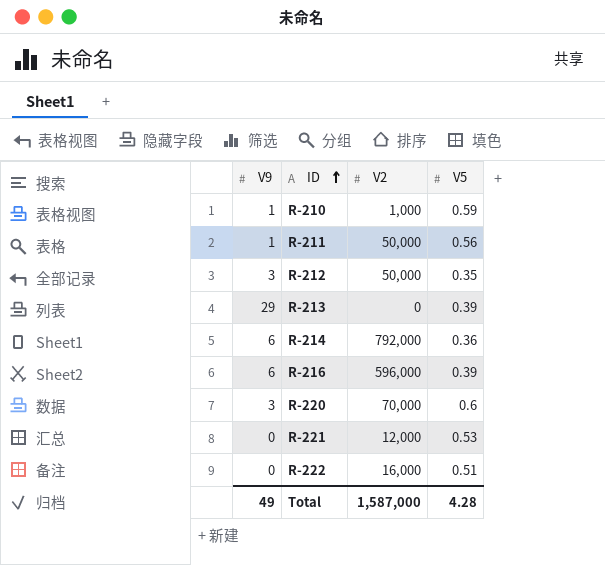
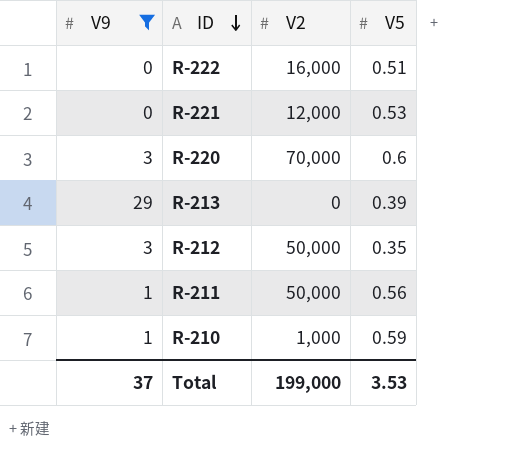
filter: none -> V9 != 6
row order: ID ascending -> ID descending
Total | V9: 49 -> 37
Total | V2: 1,587,000 -> 199,000
Total | V5: 4.28 -> 3.53

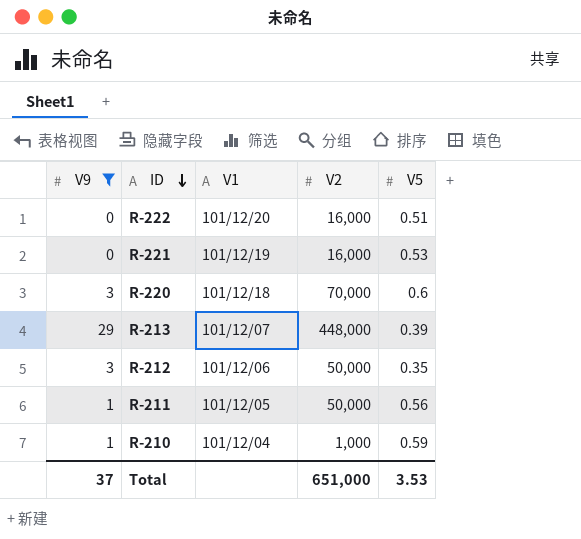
column V1 | position: none -> 3
R-221 | V2: 12,000 -> 16,000
R-213 | V2: 0 -> 448,000
Total | V2: 199,000 -> 651,000

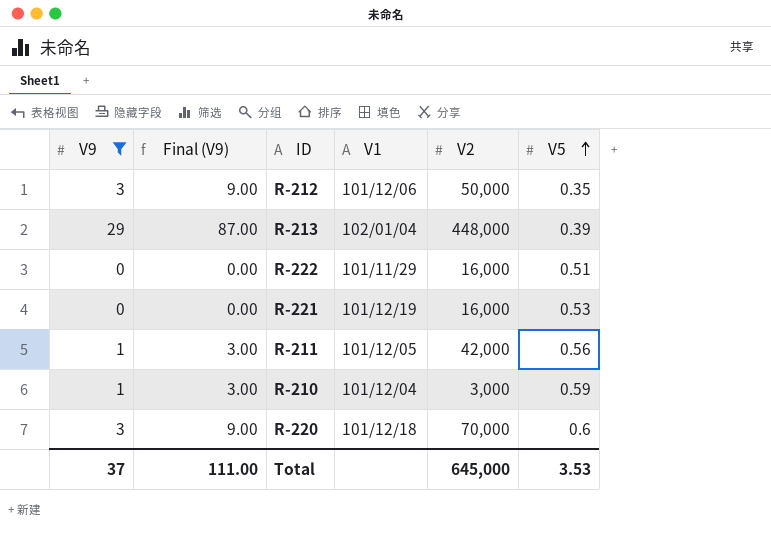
row order: ID descending -> V5 ascending
column Final (V9) | formula: none -> [V9] * 3
R-213 | V1: 101/12/07 -> 102/01/04
R-222 | V1: 101/12/20 -> 101/11/29
R-211 | V2: 50,000 -> 42,000
R-210 | V2: 1,000 -> 3,000
Total | V2: 651,000 -> 645,000

